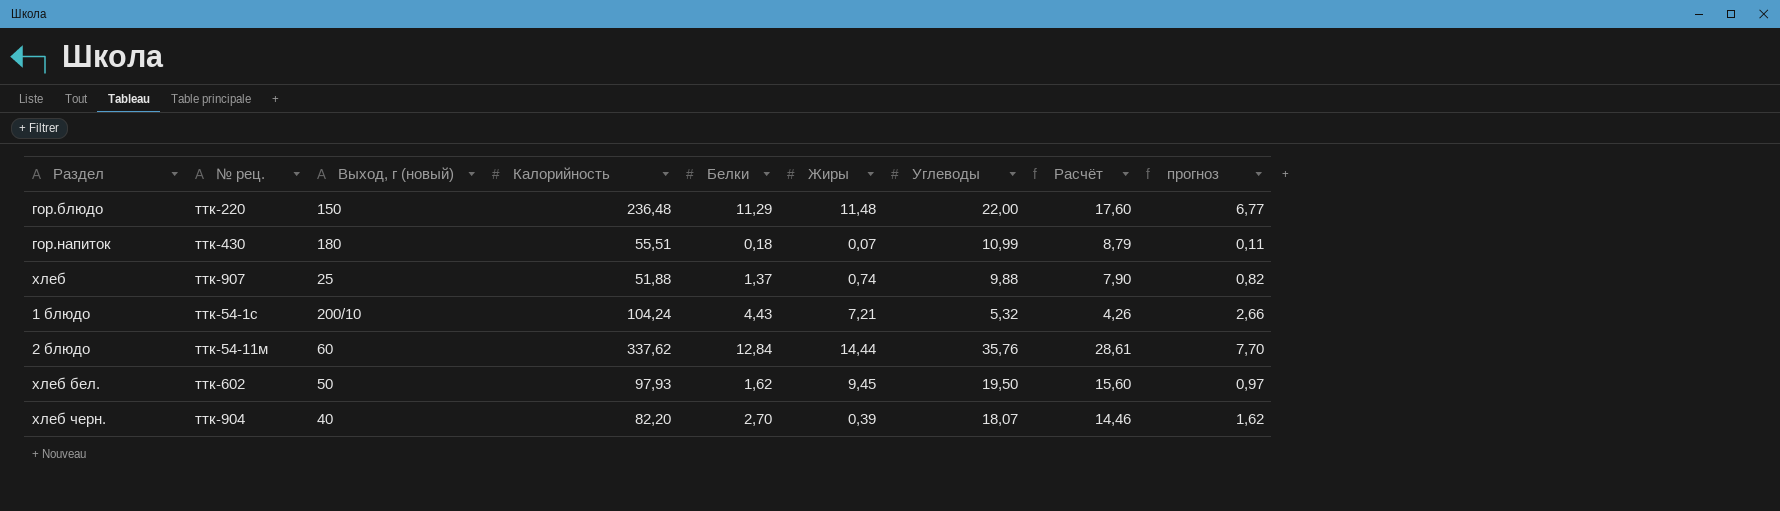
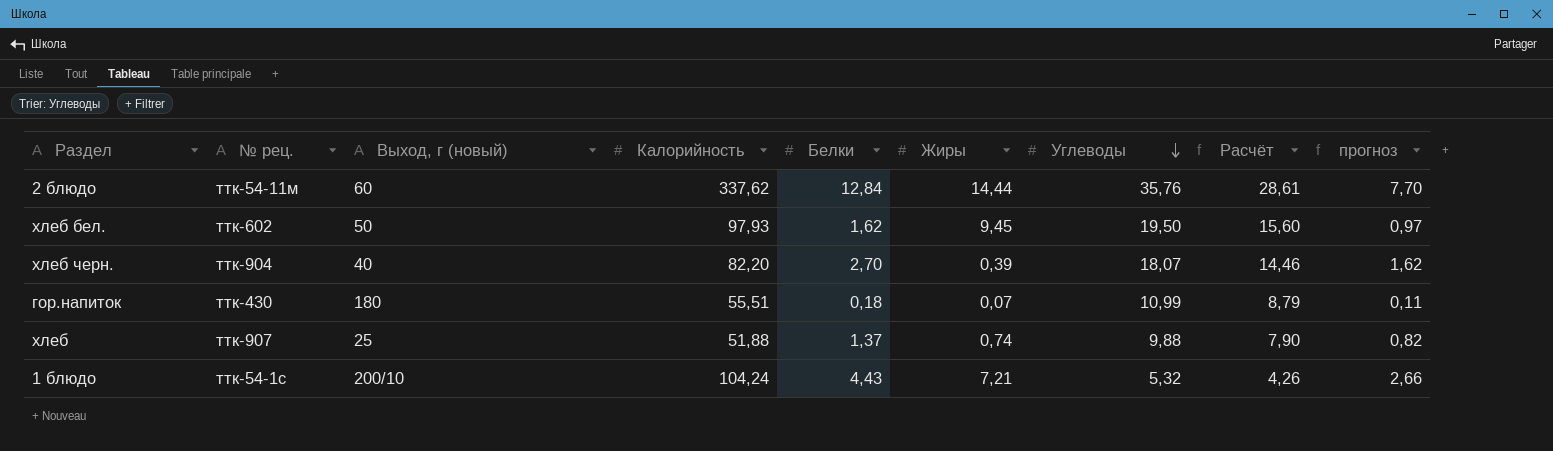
row order: none -> Углеводы descending
row гор.блюдо: ттк-220 | 150 | 236,48 | 11,29 | 11,48 | 22,00 | 17,60 | 6,77 -> none

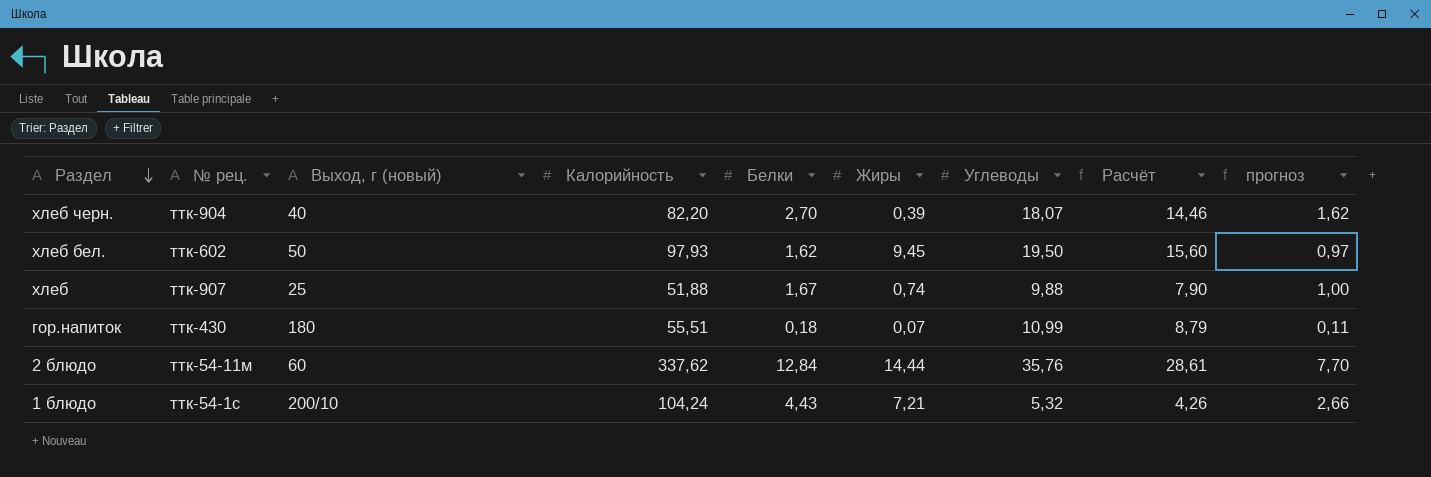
row order: Углеводы descending -> Раздел descending
хлеб | Белки: 1,37 -> 1,67
хлеб | прогноз: 0,82 -> 1,00

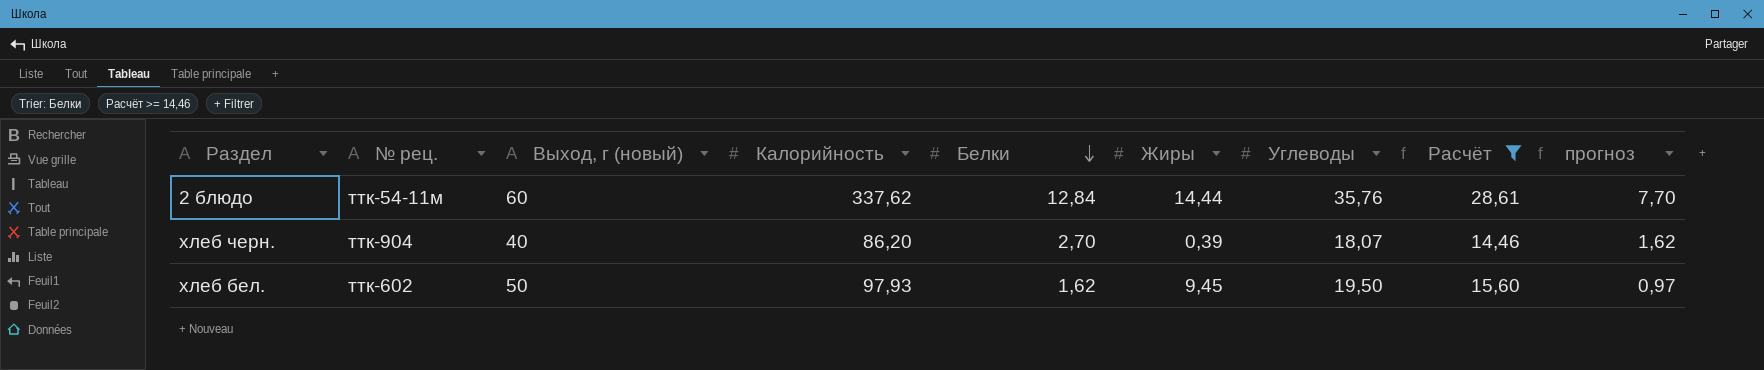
filter: none -> Расчёт >= 14,46
row order: Раздел descending -> Белки descending
хлеб черн. | Калорийность: 82,20 -> 86,20

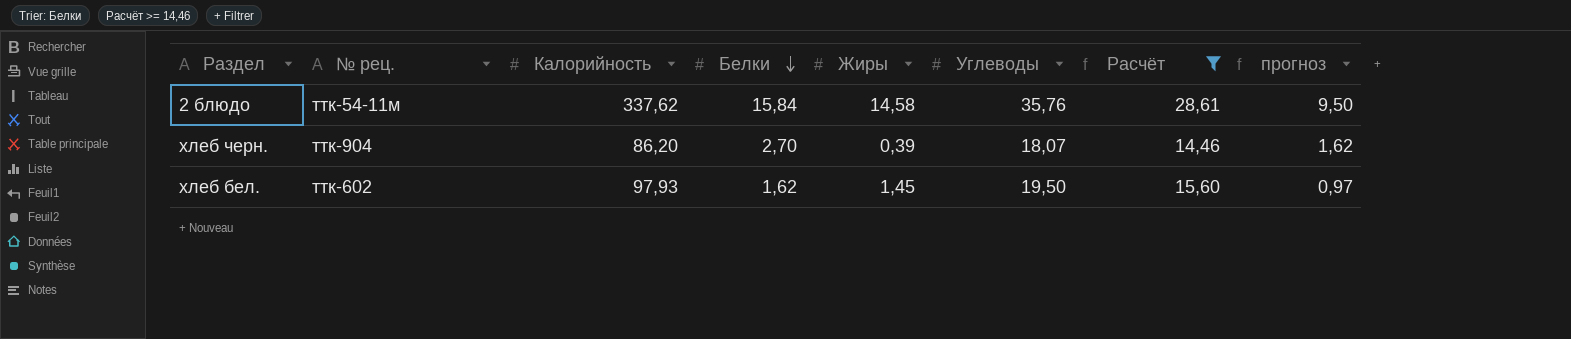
column Выход, г (новый) | position: 3 -> none
2 блюдо | Белки: 12,84 -> 15,84
2 блюдо | Жиры: 14,44 -> 14,58
2 блюдо | прогноз: 7,70 -> 9,50
хлеб бел. | Жиры: 9,45 -> 1,45

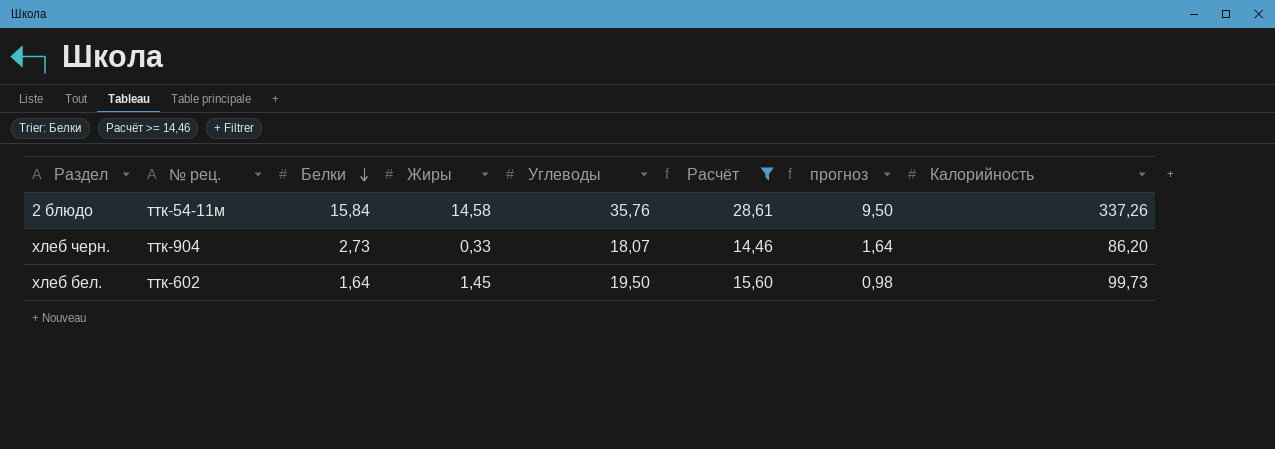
column Калорийность | position: 3 -> 8
2 блюдо | Калорийность: 337,62 -> 337,26
хлеб черн. | Белки: 2,70 -> 2,73
хлеб черн. | Жиры: 0,39 -> 0,33
хлеб черн. | прогноз: 1,62 -> 1,64
хлеб бел. | Белки: 1,62 -> 1,64
хлеб бел. | прогноз: 0,97 -> 0,98
хлеб бел. | Калорийность: 97,93 -> 99,73

